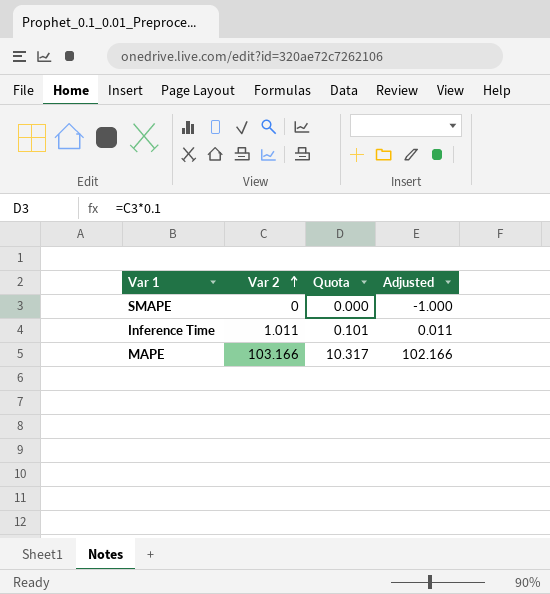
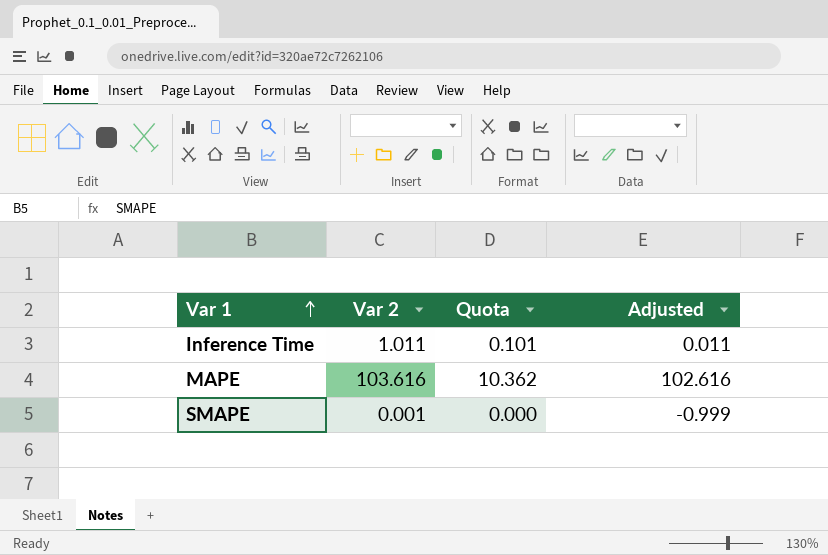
row order: Var 2 ascending -> Var 1 ascending
MAPE | Var 2: 103.166 -> 103.616
MAPE | Quota: 10.317 -> 10.362
MAPE | Adjusted: 102.166 -> 102.616
SMAPE | Var 2: 0 -> 0.001
SMAPE | Adjusted: -1.000 -> -0.999

